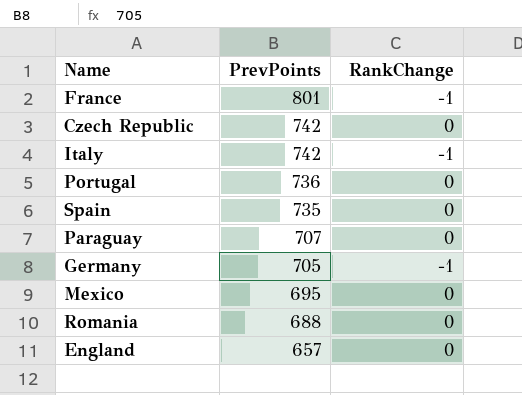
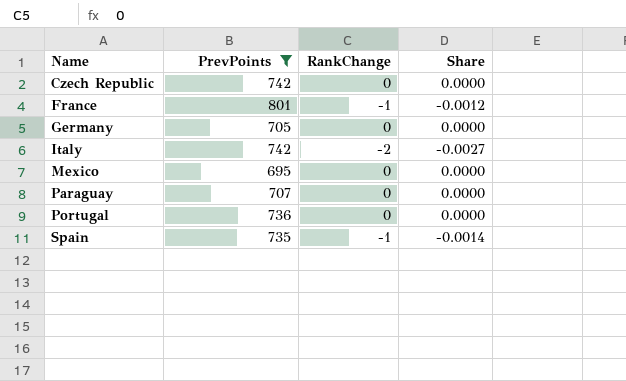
filter: none -> PrevPoints >= 695
row order: PrevPoints descending -> Name ascending
column Share | formula: none -> [RankChange] / [PrevPoints]
Germany | RankChange: -1 -> 0
Italy | RankChange: -1 -> -2
Spain | RankChange: 0 -> -1

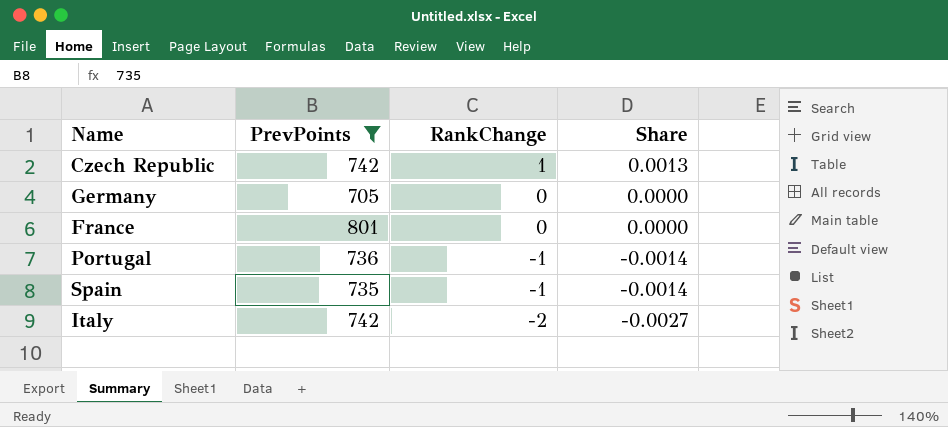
row order: Name ascending -> RankChange descending
row Mexico: 695 | 0 | 0.0000 -> none
row Paraguay: 707 | 0 | 0.0000 -> none
Czech Republic | RankChange: 0 -> 1
Czech Republic | Share: 0.0000 -> 0.0013
France | RankChange: -1 -> 0
France | Share: -0.0012 -> 0.0000
Portugal | RankChange: 0 -> -1
Portugal | Share: 0.0000 -> -0.0014

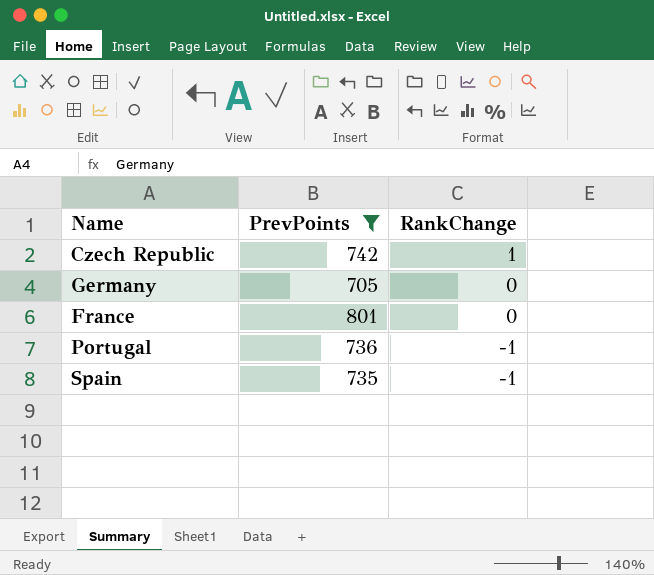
column Share | formula: [RankChange] / [PrevPoints] -> none
row Italy: 742 | -2 | -0.0027 -> none

